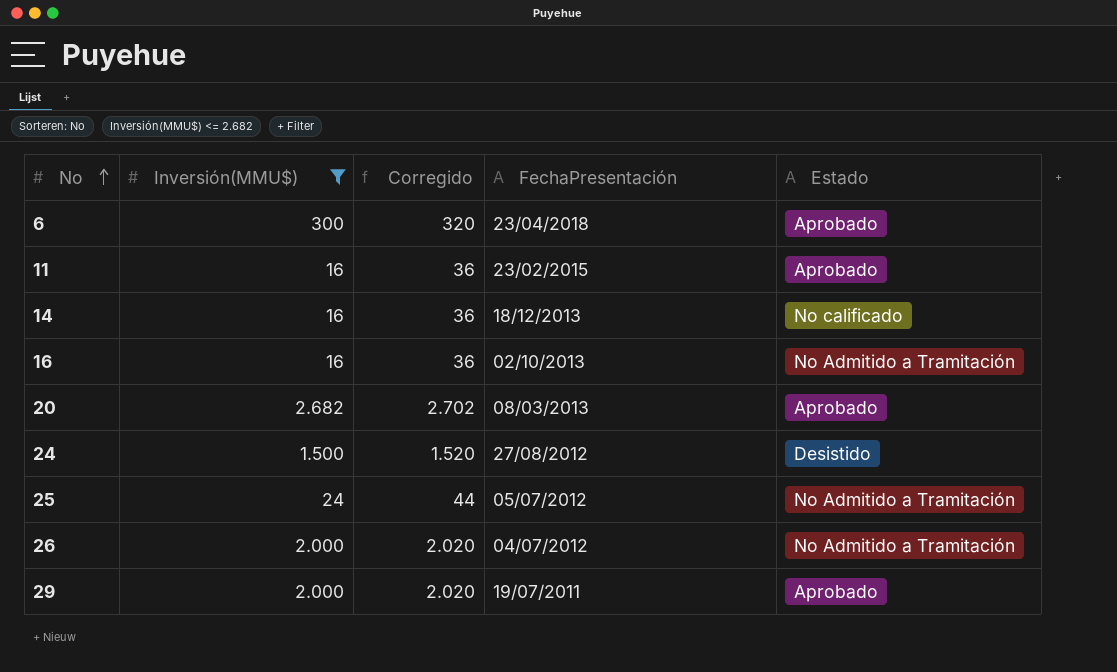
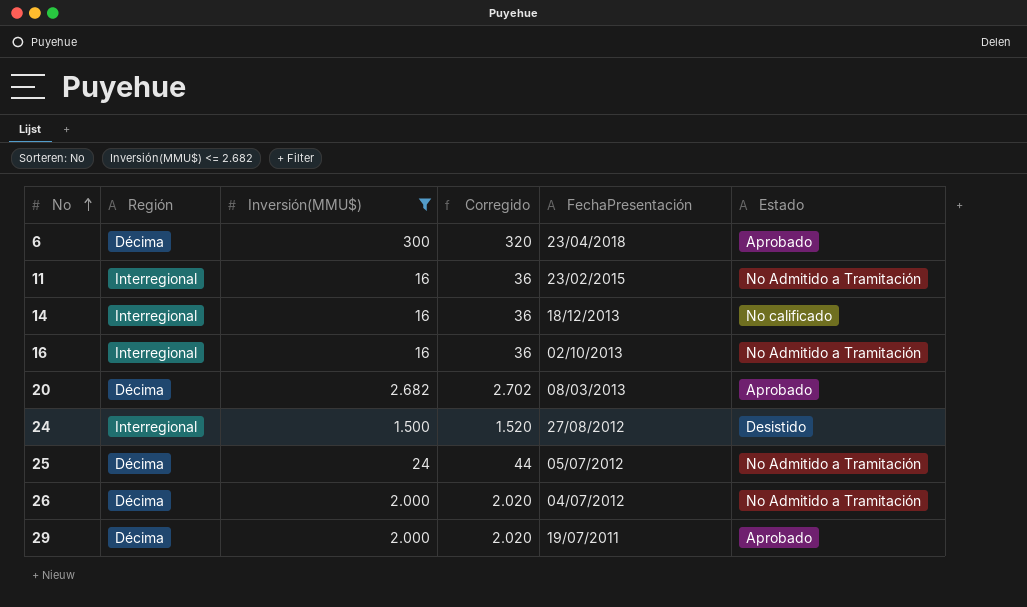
column Región | position: none -> 2
11 | Estado: Aprobado -> No Admitido a Tramitación

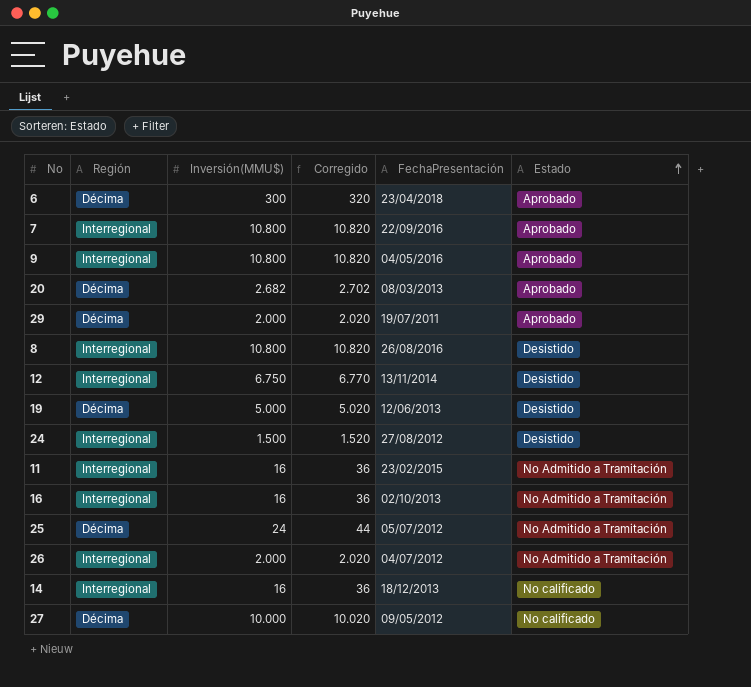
filter: Inversión(MMU$) <= 2.682 -> none
row order: No ascending -> Estado ascending
26 | Región: Décima -> Interregional

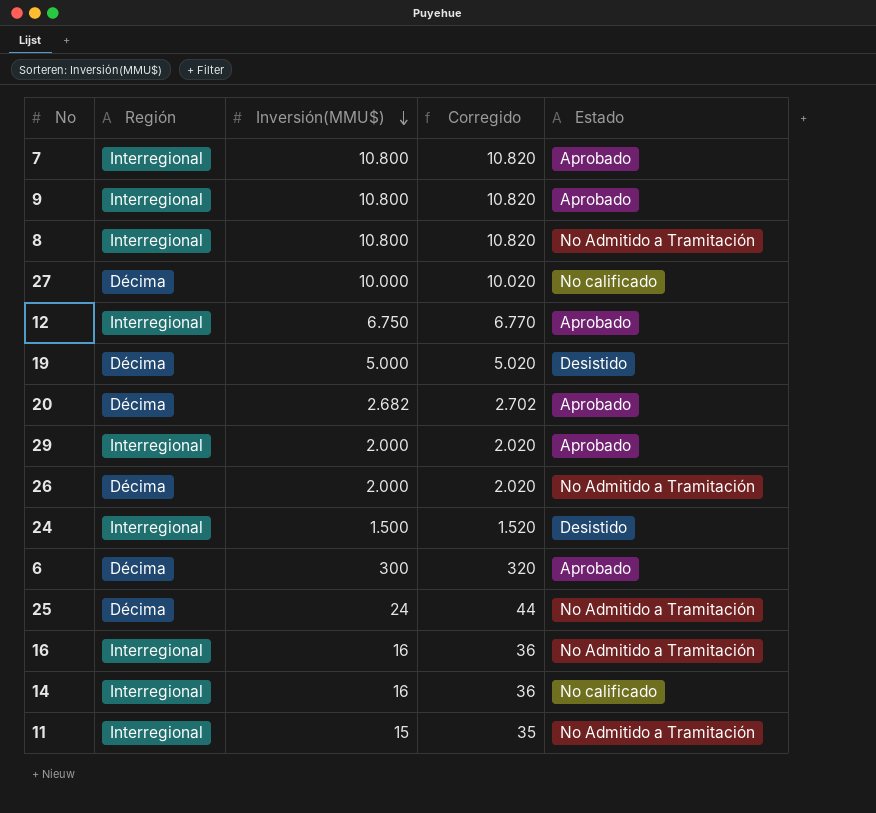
row order: Estado ascending -> Inversión(MMU$) descending
column FechaPresentación | position: 5 -> none
8 | Estado: Desistido -> No Admitido a Tramitación
12 | Estado: Desistido -> Aprobado
29 | Región: Décima -> Interregional
26 | Región: Interregional -> Décima
11 | Inversión(MMU$): 16 -> 15
11 | Corregido: 36 -> 35

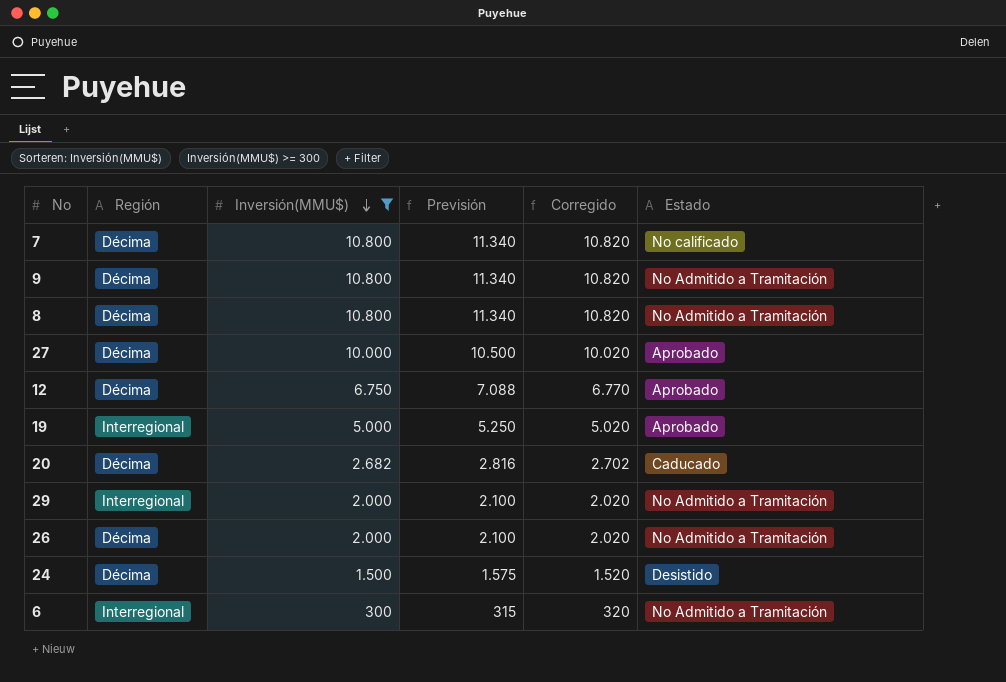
filter: none -> Inversión(MMU$) >= 300
column Previsión | formula: none -> [Inversión(MMU$)] * 1,05
7 | Región: Interregional -> Décima
7 | Estado: Aprobado -> No calificado
9 | Región: Interregional -> Décima
9 | Estado: Aprobado -> No Admitido a Tramitación
8 | Región: Interregional -> Décima
27 | Estado: No calificado -> Aprobado
12 | Región: Interregional -> Décima
19 | Región: Décima -> Interregional
19 | Estado: Desistido -> Aprobado
20 | Estado: Aprobado -> Caducado
29 | Estado: Aprobado -> No Admitido a Tramitación
24 | Región: Interregional -> Décima
6 | Región: Décima -> Interregional
6 | Estado: Aprobado -> No Admitido a Tramitación

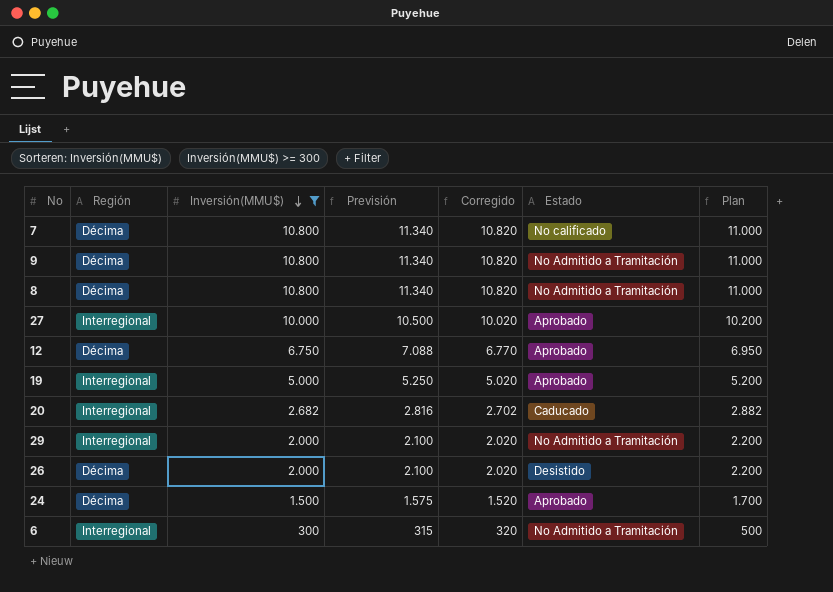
column Plan | formula: none -> [Inversión(MMU$)] + 200
27 | Región: Décima -> Interregional
20 | Región: Décima -> Interregional
26 | Estado: No Admitido a Tramitación -> Desistido
24 | Estado: Desistido -> Aprobado

